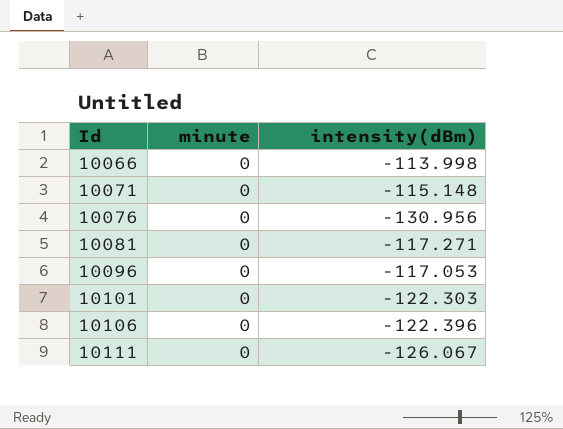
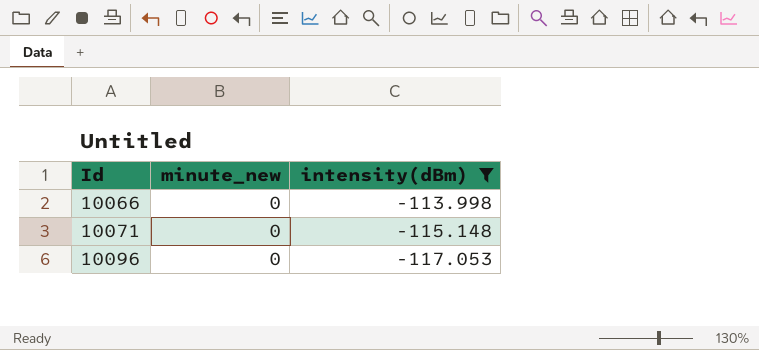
filter: none -> intensity(dBm) >= -117.053
column name: minute -> minute_new

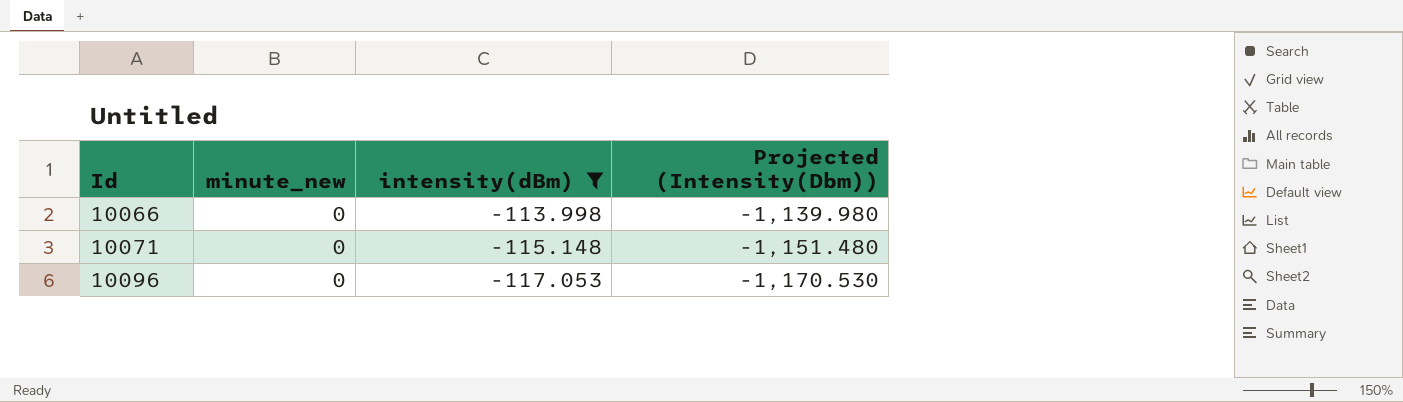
column Projected (Intensity(Dbm)) | formula: none -> [intensity(dBm)] * 10

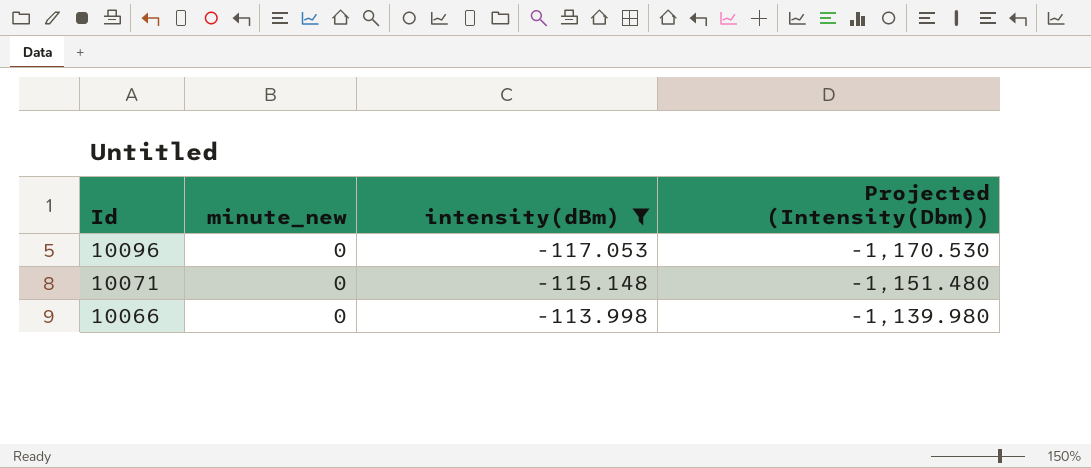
row order: Id ascending -> Id descending

